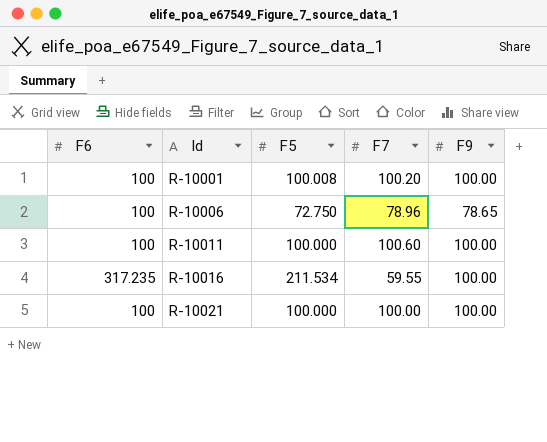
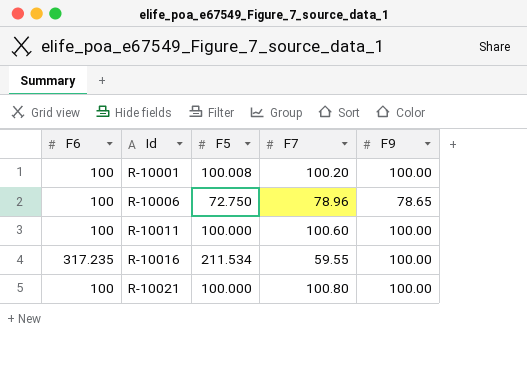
R-10021 | F7: 100.00 -> 100.80

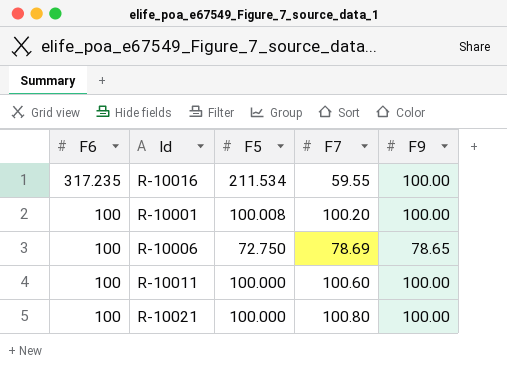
row order: Id ascending -> F6 descending
R-10006 | F7: 78.96 -> 78.69

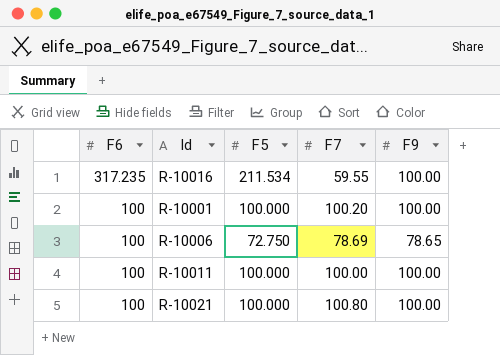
R-10001 | F5: 100.008 -> 100.000
R-10011 | F7: 100.60 -> 100.00

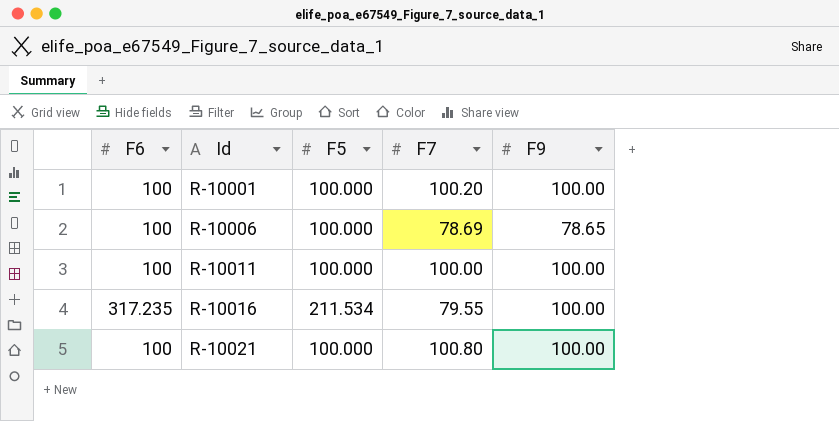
row order: F6 descending -> Id ascending
R-10006 | F5: 72.750 -> 100.000
R-10016 | F7: 59.55 -> 79.55

